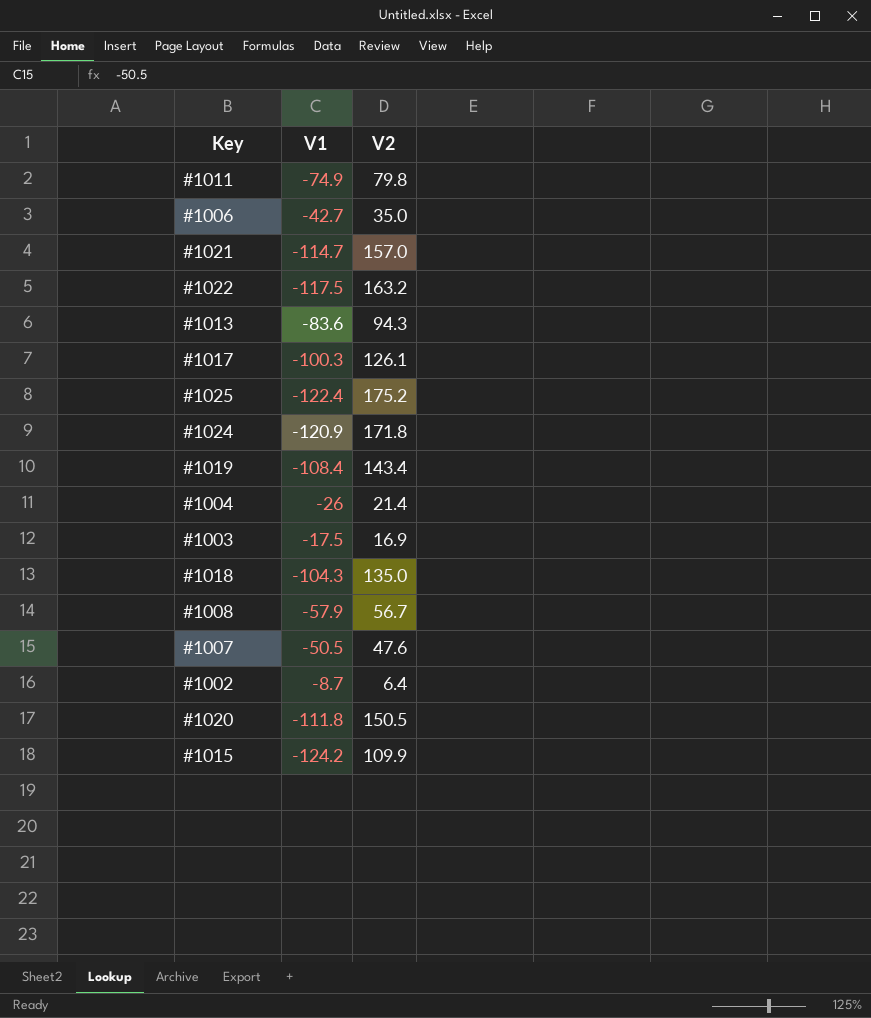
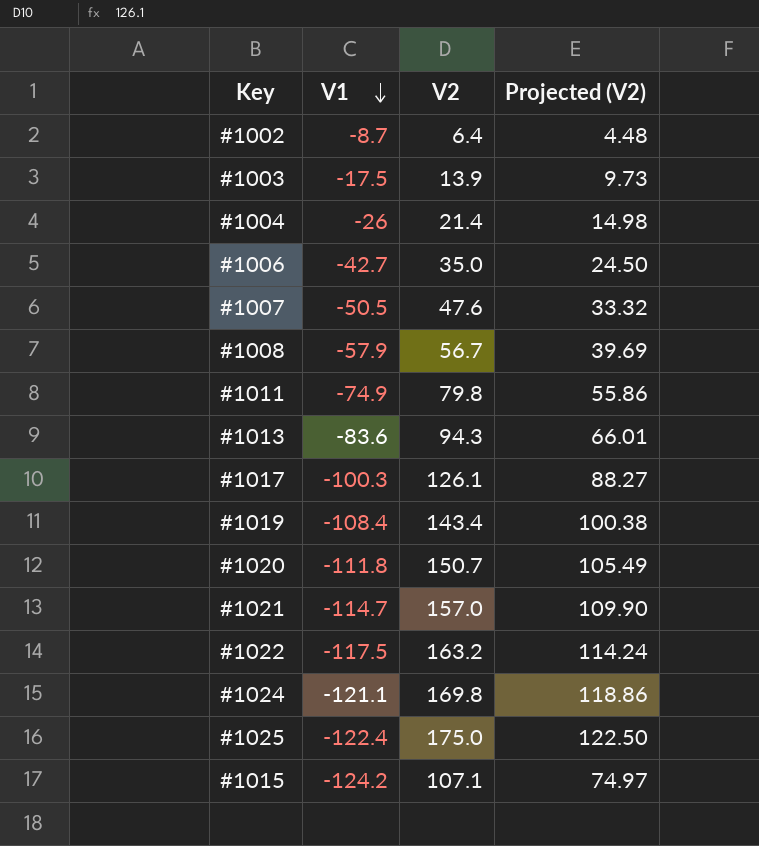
row order: none -> V1 descending
column Projected (V2) | formula: none -> [V2] * 0.7
row #1018: -104.3 | 135.0 -> none
#1003 | V2: 16.9 -> 13.9
#1020 | V2: 150.5 -> 150.7
#1024 | V1: -120.9 -> -121.1
#1024 | V2: 171.8 -> 169.8
#1025 | V2: 175.2 -> 175.0
#1015 | V2: 109.9 -> 107.1

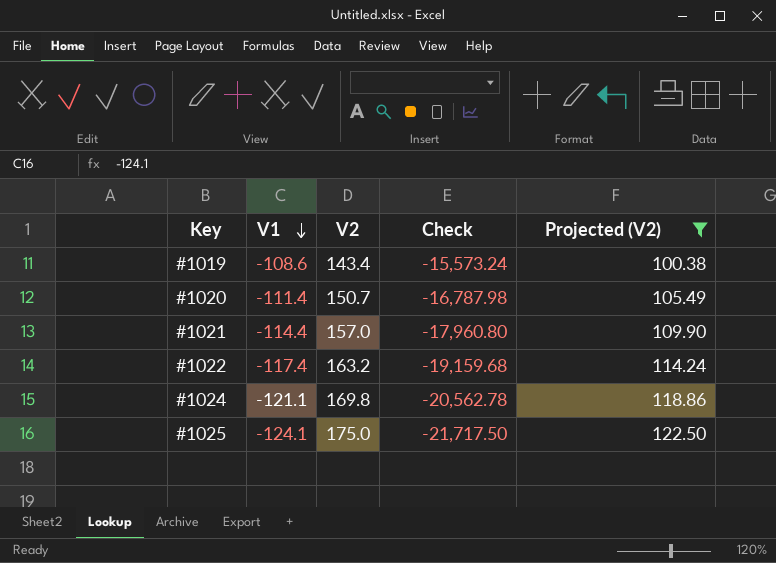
filter: none -> Projected (V2) >= 100.38
column Check | formula: none -> [V1] * [V2]
#1019 | V1: -108.4 -> -108.6
#1020 | V1: -111.8 -> -111.4
#1021 | V1: -114.7 -> -114.4
#1022 | V1: -117.5 -> -117.4
#1025 | V1: -122.4 -> -124.1

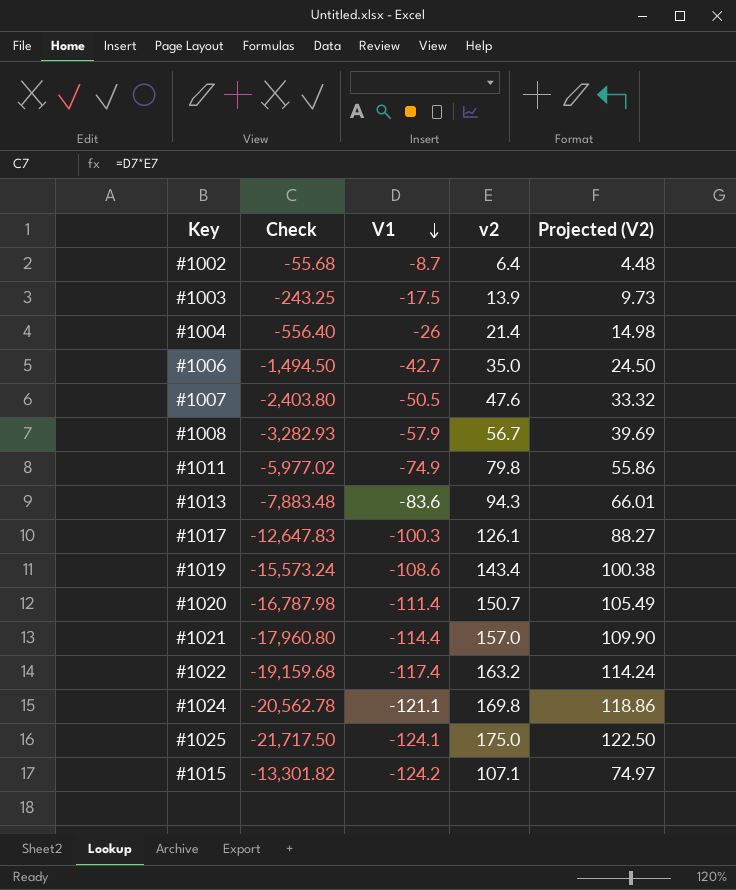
filter: Projected (V2) >= 100.38 -> none
column Check | position: 4 -> 2
column name: V2 -> v2

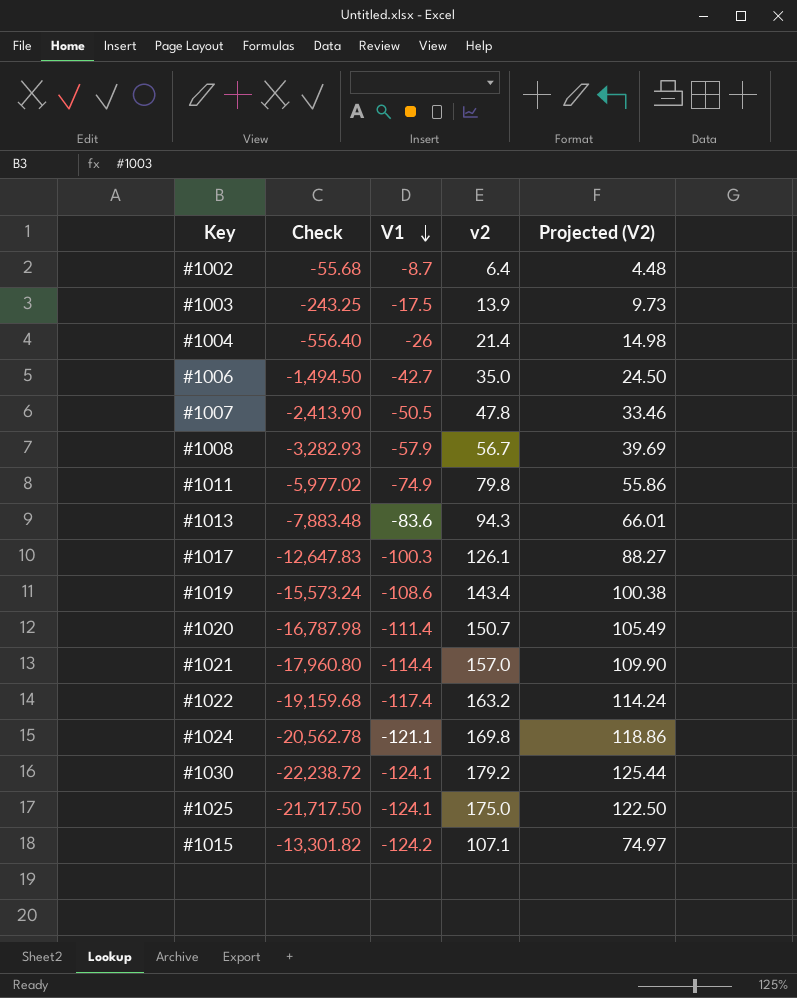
#1007 | Check: -2,403.80 -> -2,413.90
#1007 | v2: 47.6 -> 47.8
#1007 | Projected (V2): 33.32 -> 33.46
row #1030: none -> -22,238.72 | -124.1 | 179.2 | 125.44

